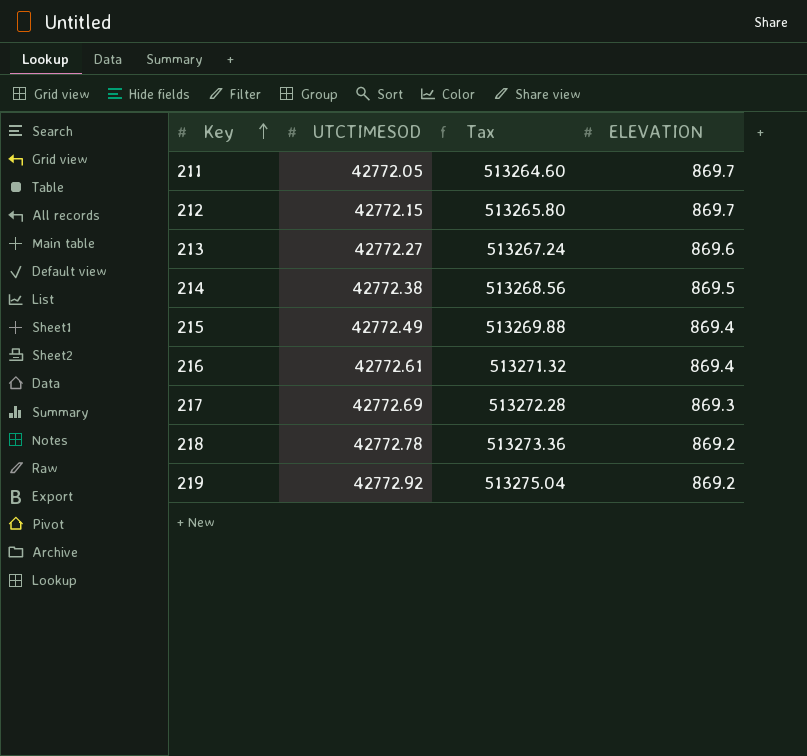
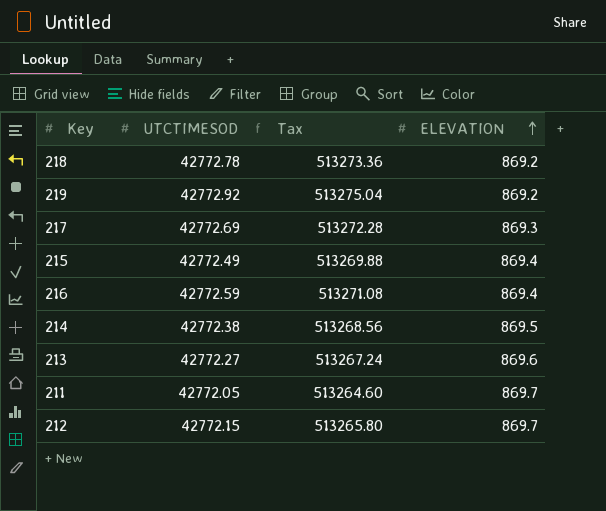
row order: Key ascending -> ELEVATION ascending
216 | UTCTIMESOD: 42772.61 -> 42772.59
216 | Tax: 513271.32 -> 513271.08

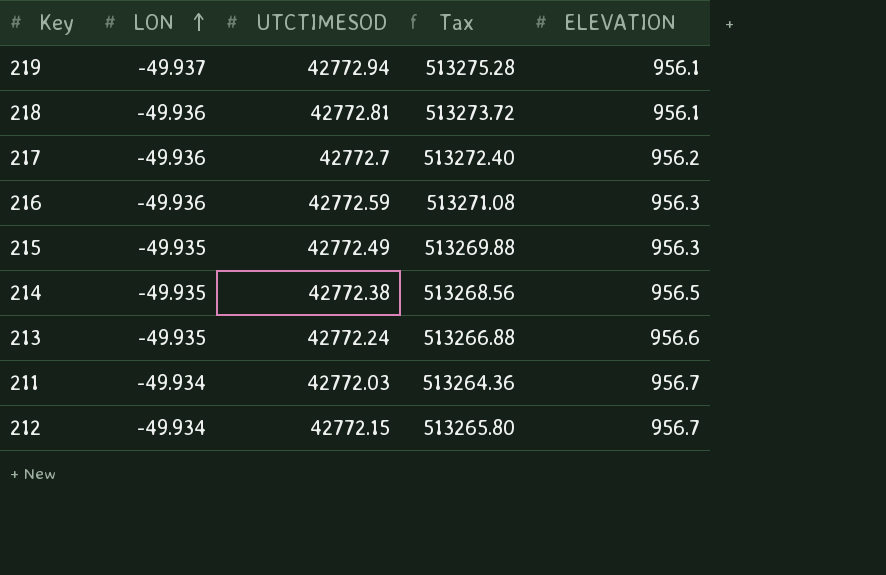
row order: ELEVATION ascending -> LON ascending
column LON | position: none -> 2
219 | UTCTIMESOD: 42772.92 -> 42772.94
219 | Tax: 513275.04 -> 513275.28
219 | ELEVATION: 869.2 -> 956.1
218 | UTCTIMESOD: 42772.78 -> 42772.81
218 | Tax: 513273.36 -> 513273.72
218 | ELEVATION: 869.2 -> 956.1
217 | UTCTIMESOD: 42772.69 -> 42772.7
217 | Tax: 513272.28 -> 513272.40
217 | ELEVATION: 869.3 -> 956.2
216 | ELEVATION: 869.4 -> 956.3
215 | ELEVATION: 869.4 -> 956.3
214 | ELEVATION: 869.5 -> 956.5
213 | UTCTIMESOD: 42772.27 -> 42772.24
213 | Tax: 513267.24 -> 513266.88
213 | ELEVATION: 869.6 -> 956.6
211 | UTCTIMESOD: 42772.05 -> 42772.03
211 | Tax: 513264.60 -> 513264.36
211 | ELEVATION: 869.7 -> 956.7
212 | ELEVATION: 869.7 -> 956.7

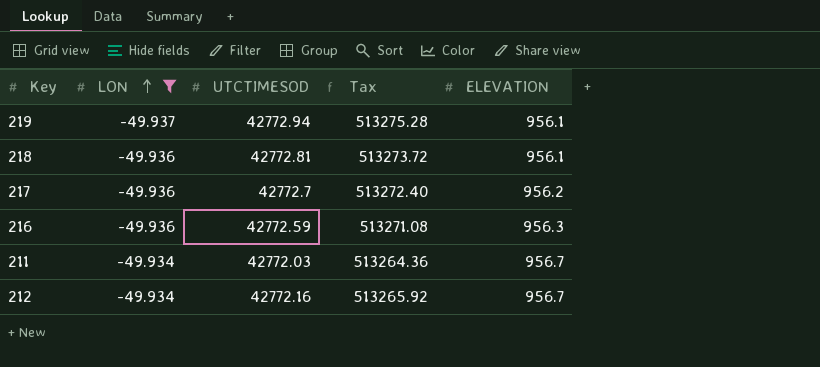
filter: none -> LON != -49.935
212 | UTCTIMESOD: 42772.15 -> 42772.16
212 | Tax: 513265.80 -> 513265.92

